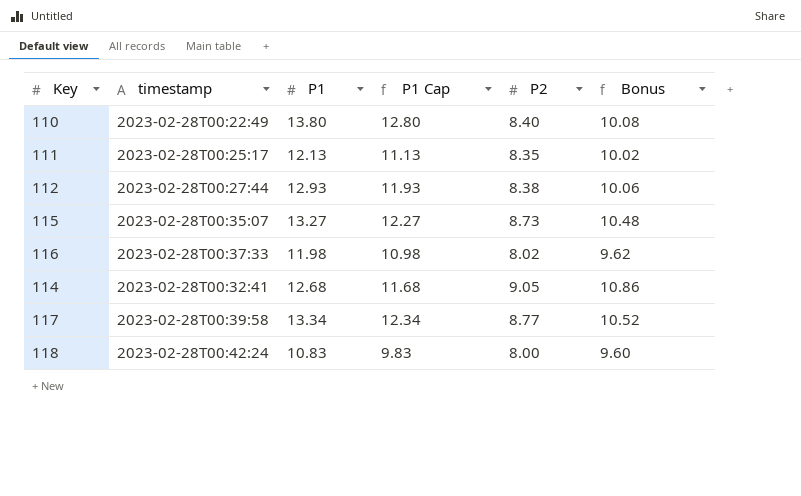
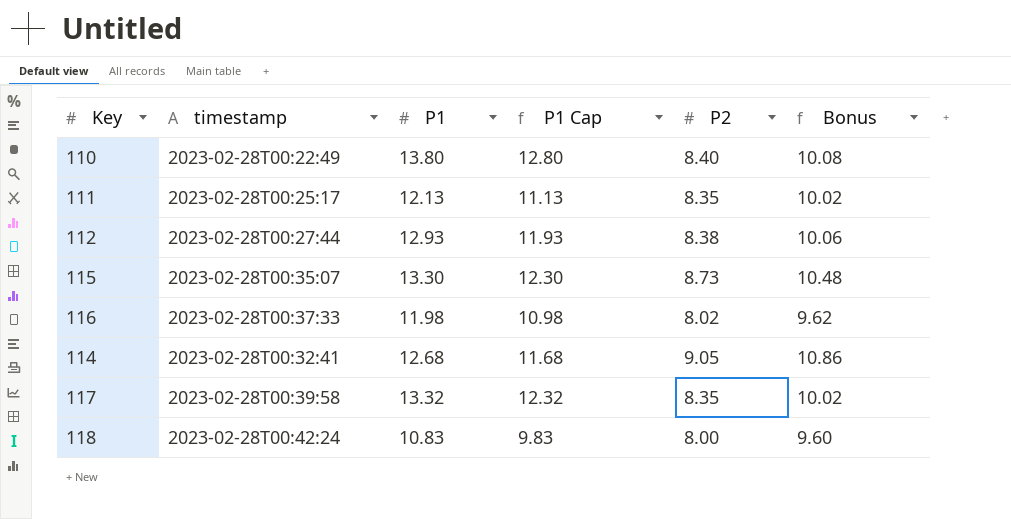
115 | P1: 13.27 -> 13.30
115 | P1 Cap: 12.27 -> 12.30
117 | P1: 13.34 -> 13.32
117 | P1 Cap: 12.34 -> 12.32
117 | P2: 8.77 -> 8.35
117 | Bonus: 10.52 -> 10.02

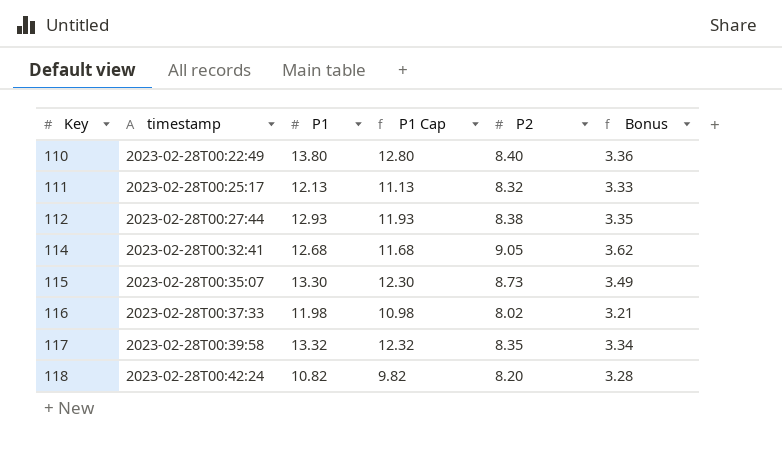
row order: none -> Key ascending
column Bonus | formula: [P2] * 1.2 -> [P2] * 0.4
111 | P2: 8.35 -> 8.32
118 | P1: 10.83 -> 10.82
118 | P1 Cap: 9.83 -> 9.82
118 | P2: 8.00 -> 8.20

